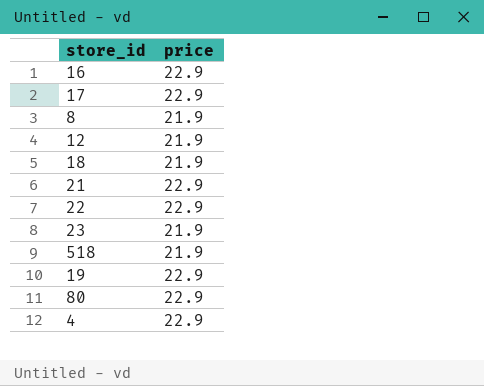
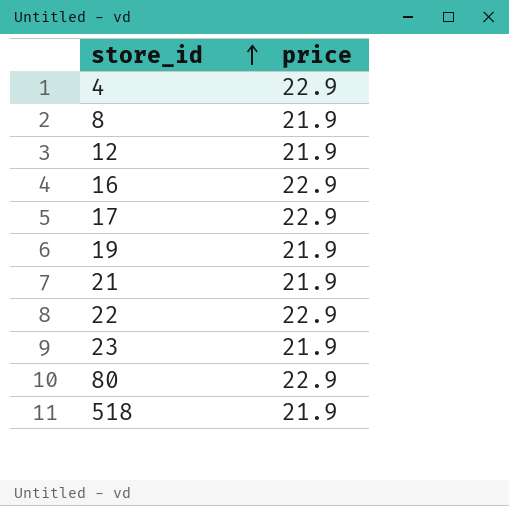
row order: none -> store_id ascending
row 18: 21.9 -> none
19 | price: 22.9 -> 21.9
21 | price: 22.9 -> 21.9

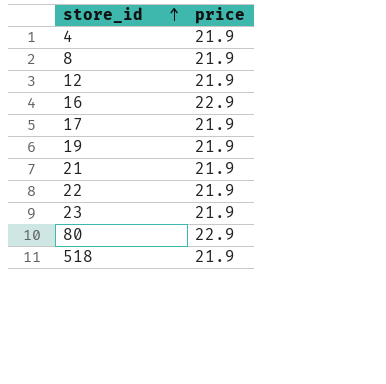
4 | price: 22.9 -> 21.9
17 | price: 22.9 -> 21.9
22 | price: 22.9 -> 21.9

